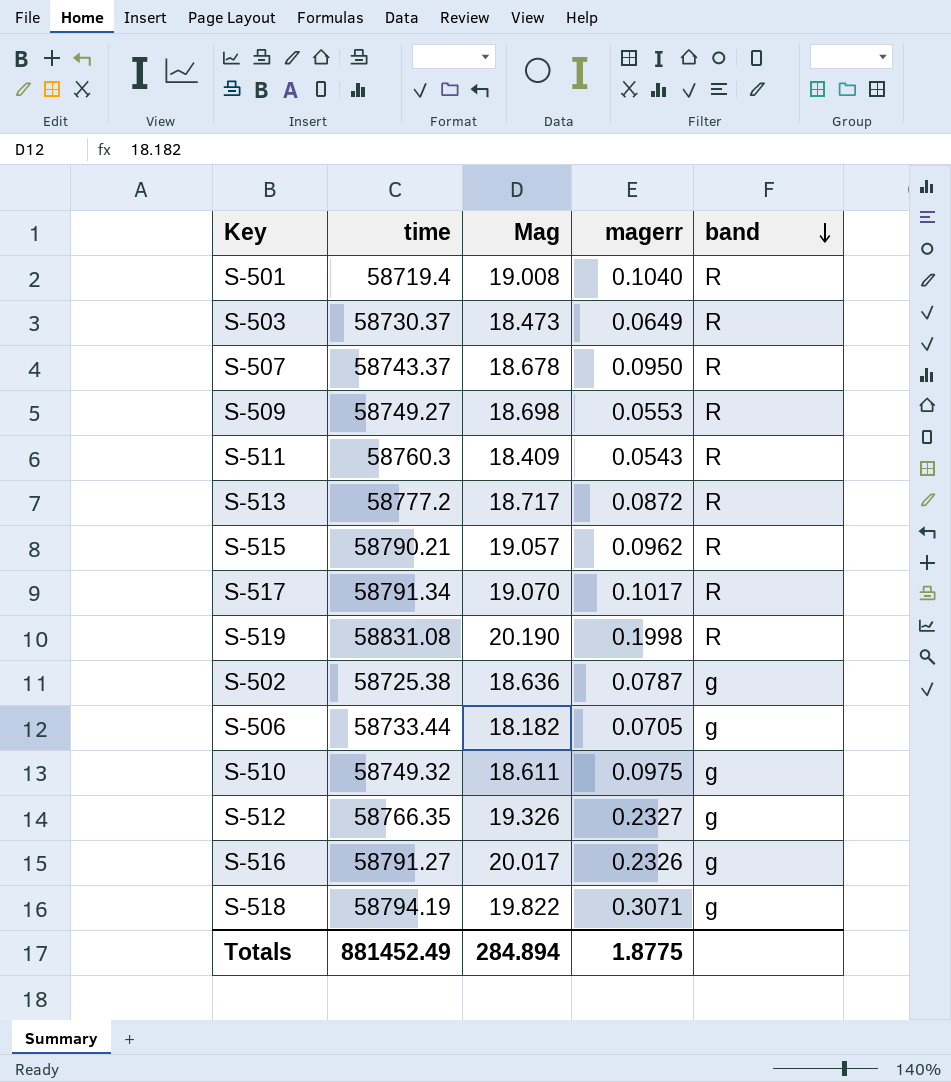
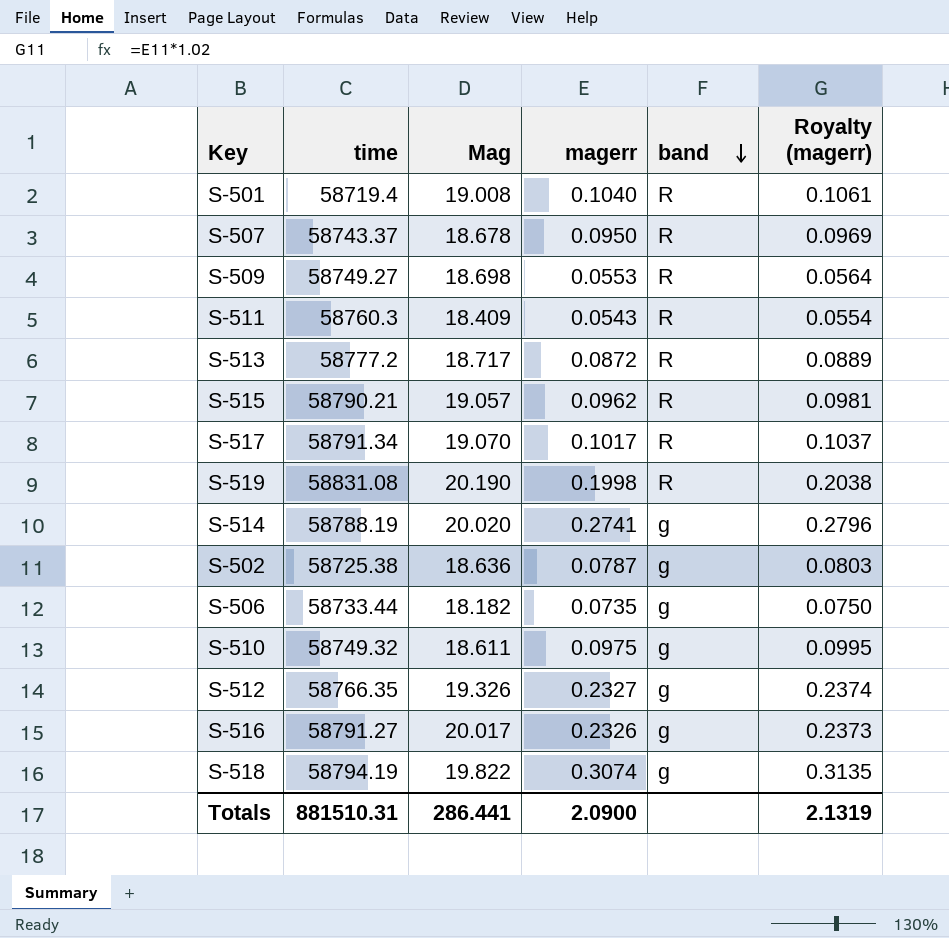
column Royalty (magerr) | formula: none -> [magerr] * 1.02
row S-503: 58730.37 | 18.473 | 0.0649 | R -> none
row S-514: none -> 58788.19 | 20.020 | 0.2741 | g | 0.2796
S-506 | magerr: 0.0705 -> 0.0735
S-518 | magerr: 0.3071 -> 0.3074
Totals | time: 881452.49 -> 881510.31
Totals | Mag: 284.894 -> 286.441
Totals | magerr: 1.8775 -> 2.0900

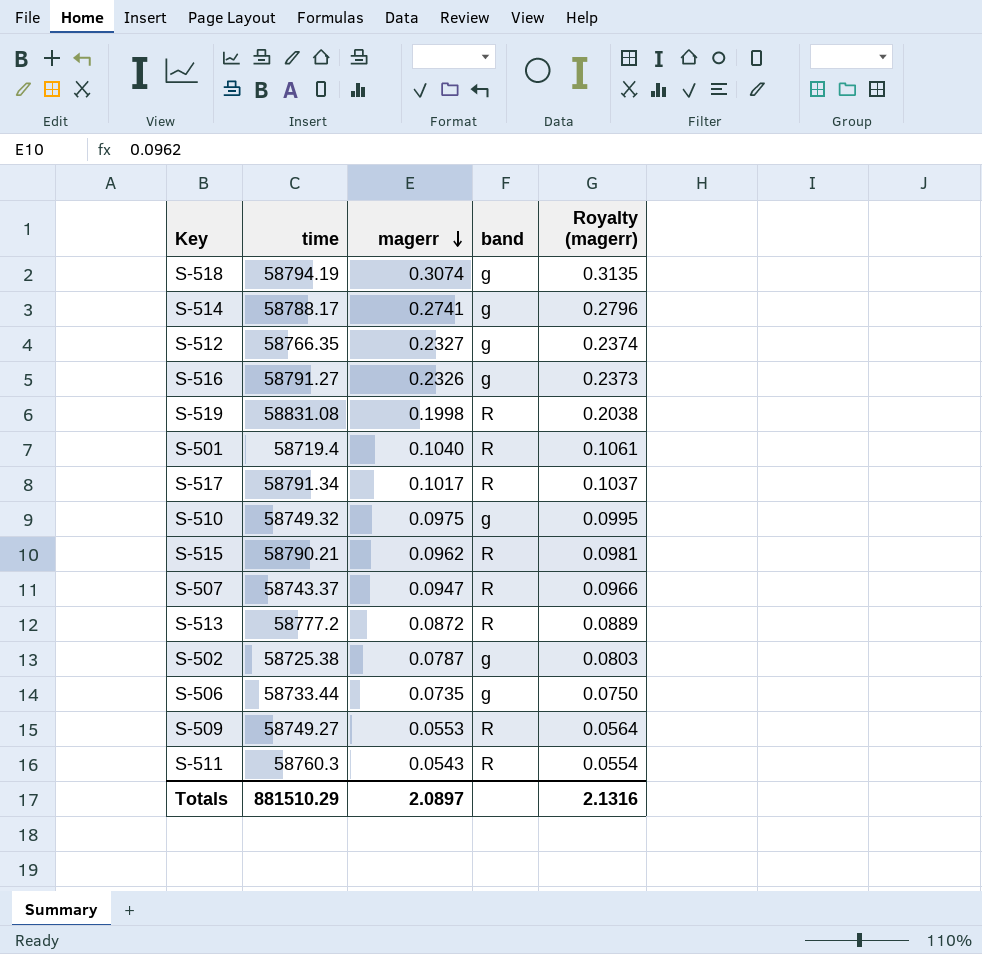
row order: band descending -> magerr descending
column Mag | position: 3 -> none
S-514 | time: 58788.19 -> 58788.17
S-507 | magerr: 0.0950 -> 0.0947
S-507 | Royalty (magerr): 0.0969 -> 0.0966
Totals | time: 881510.31 -> 881510.29
Totals | magerr: 2.0900 -> 2.0897
Totals | Royalty (magerr): 2.1319 -> 2.1316

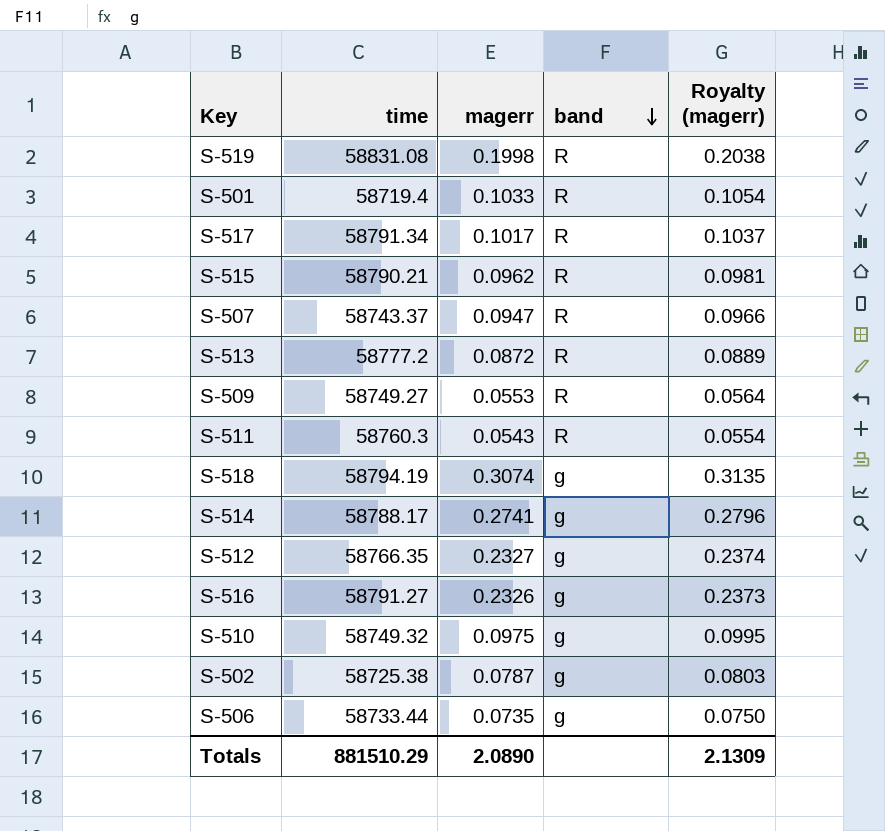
row order: magerr descending -> band descending
S-501 | magerr: 0.1040 -> 0.1033
S-501 | Royalty (magerr): 0.1061 -> 0.1054
Totals | magerr: 2.0897 -> 2.0890
Totals | Royalty (magerr): 2.1316 -> 2.1309

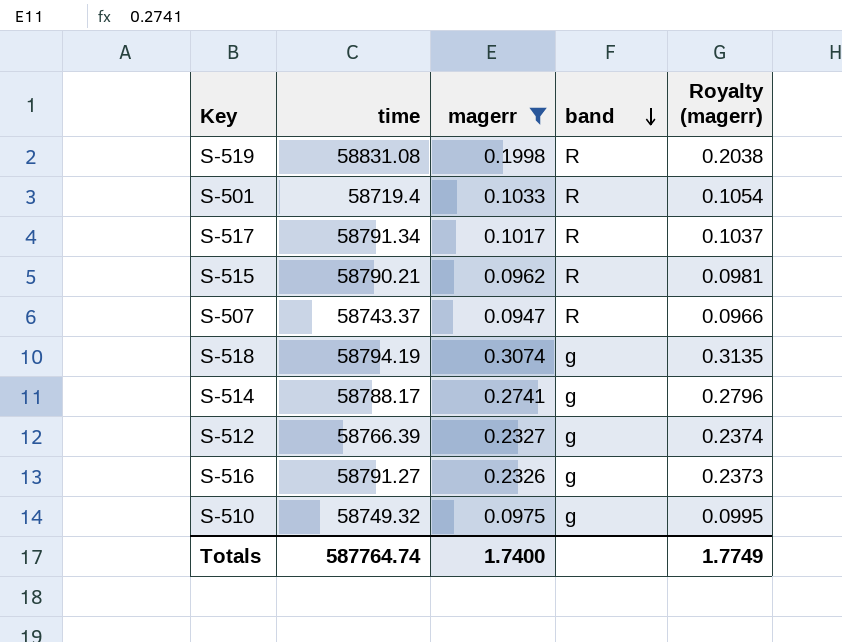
filter: none -> magerr >= 0.0947
S-512 | time: 58766.35 -> 58766.39
Totals | time: 881510.29 -> 587764.74
Totals | magerr: 2.0890 -> 1.7400
Totals | Royalty (magerr): 2.1309 -> 1.7749

